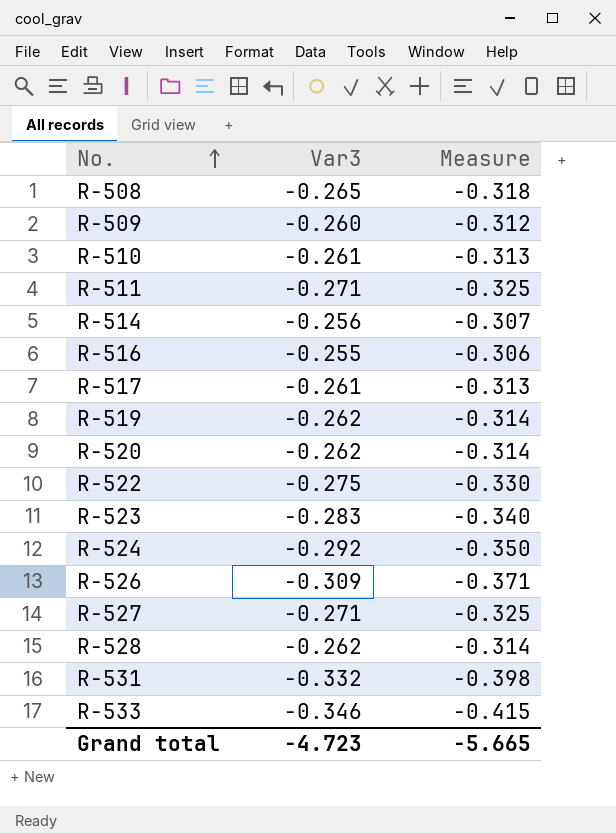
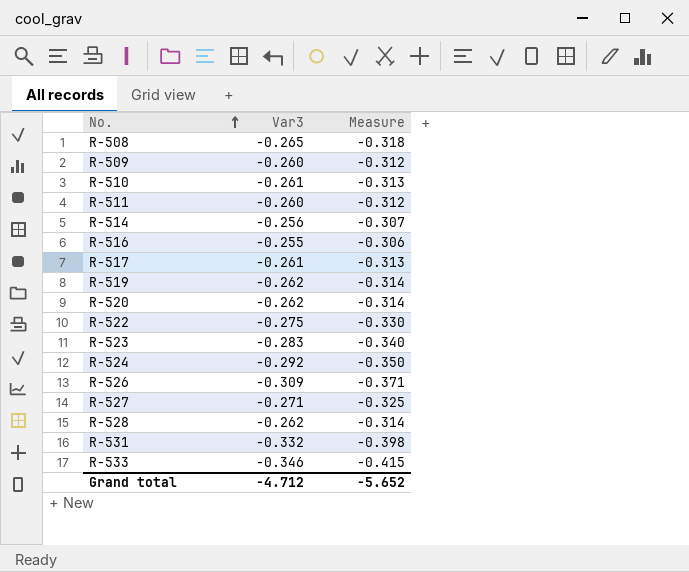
R-511 | Var3: -0.271 -> -0.260
R-511 | Measure: -0.325 -> -0.312
Grand total | Var3: -4.723 -> -4.712
Grand total | Measure: -5.665 -> -5.652

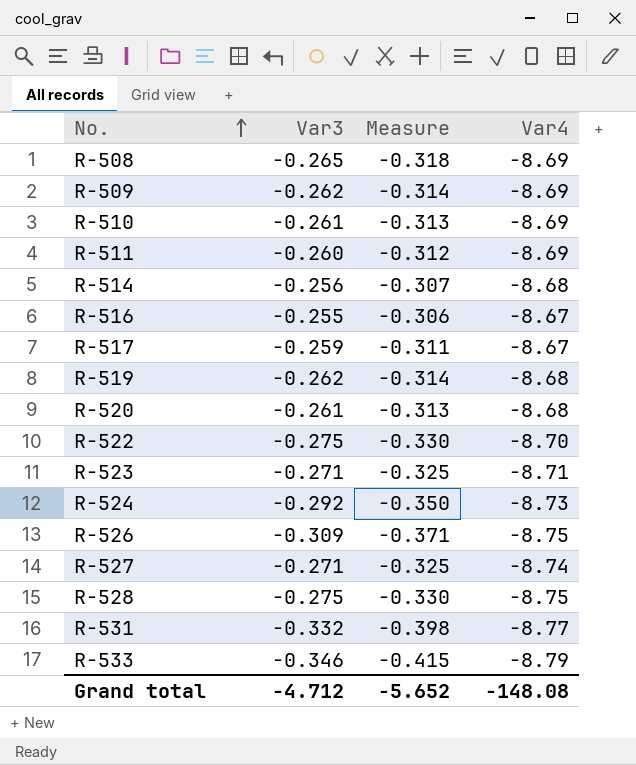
column Var4 | position: none -> 4
R-509 | Var3: -0.260 -> -0.262
R-509 | Measure: -0.312 -> -0.314
R-517 | Var3: -0.261 -> -0.259
R-517 | Measure: -0.313 -> -0.311
R-520 | Var3: -0.262 -> -0.261
R-520 | Measure: -0.314 -> -0.313
R-523 | Var3: -0.283 -> -0.271
R-523 | Measure: -0.340 -> -0.325
R-528 | Var3: -0.262 -> -0.275
R-528 | Measure: -0.314 -> -0.330

